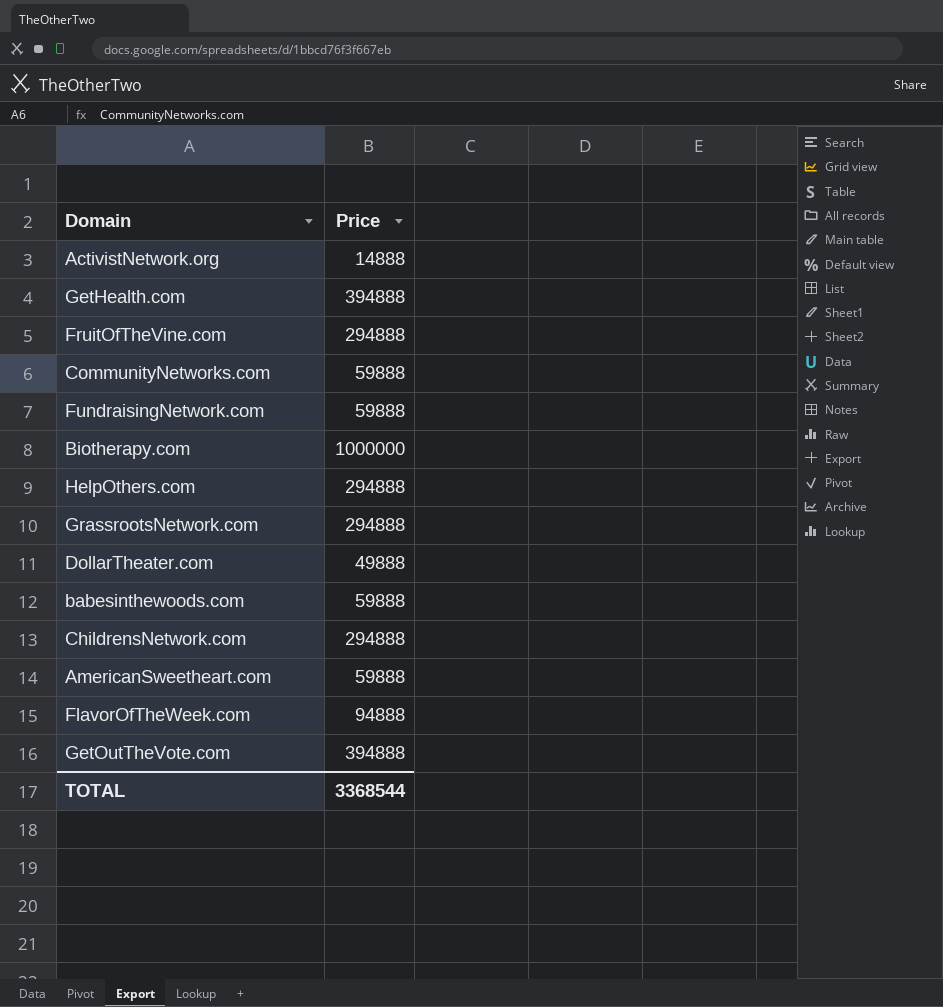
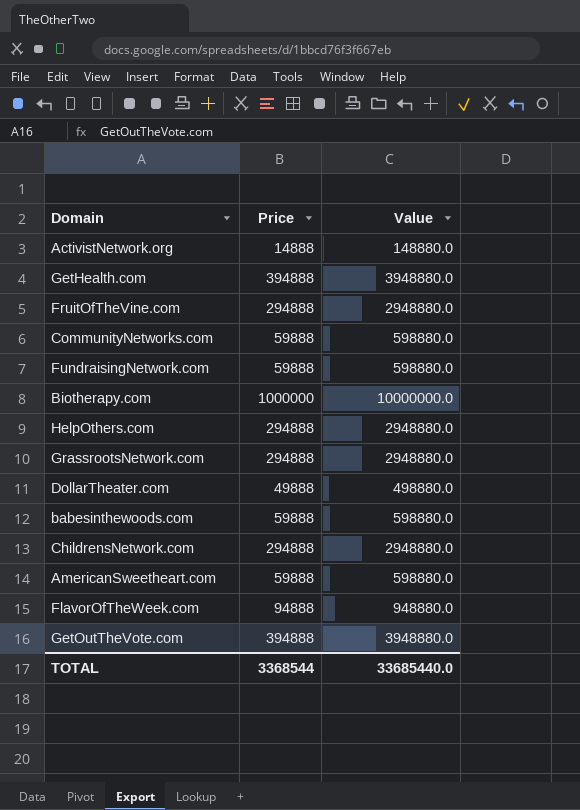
column Value | formula: none -> [Price] * 10

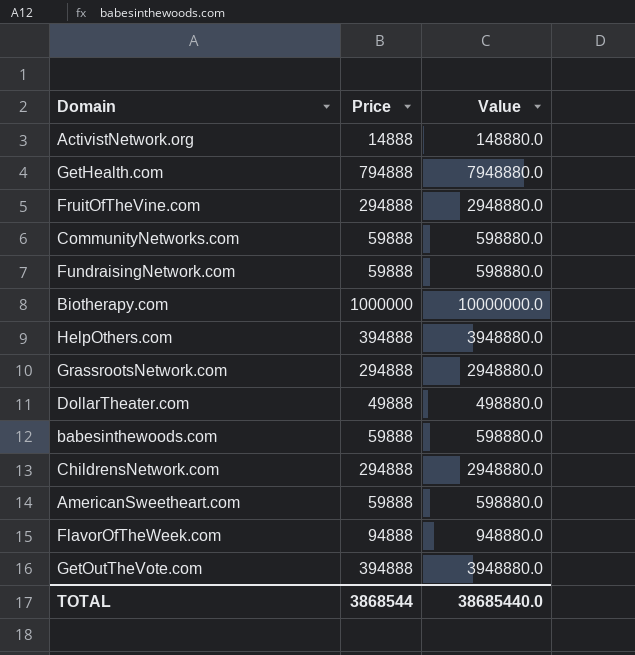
GetHealth.com | Price: 394888 -> 794888
GetHealth.com | Value: 3948880.0 -> 7948880.0
HelpOthers.com | Price: 294888 -> 394888
HelpOthers.com | Value: 2948880.0 -> 3948880.0
TOTAL | Price: 3368544 -> 3868544
TOTAL | Value: 33685440.0 -> 38685440.0

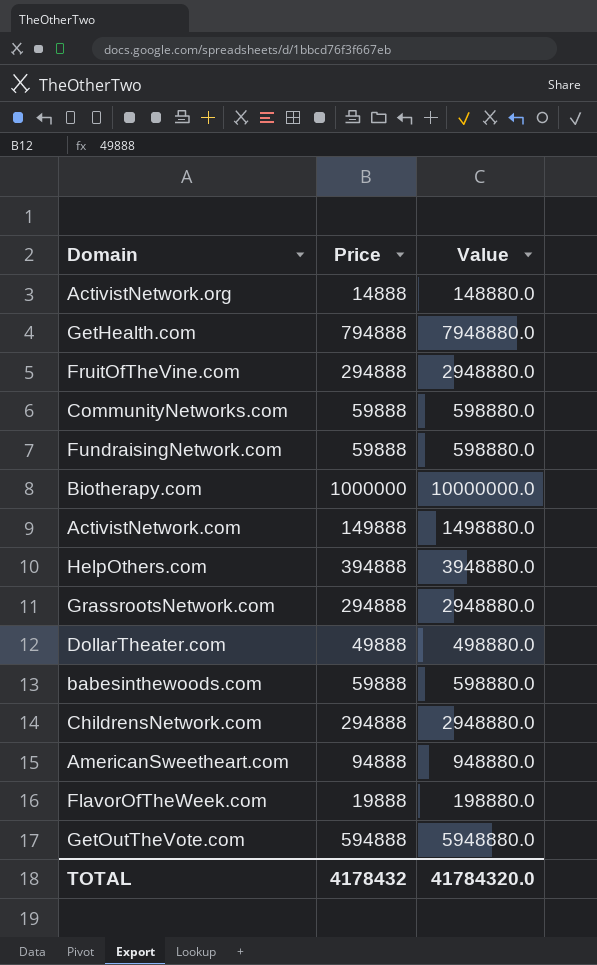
row ActivistNetwork.com: none -> 149888 | 1498880.0
AmericanSweetheart.com | Price: 59888 -> 94888
AmericanSweetheart.com | Value: 598880.0 -> 948880.0
FlavorOfTheWeek.com | Price: 94888 -> 19888
FlavorOfTheWeek.com | Value: 948880.0 -> 198880.0
GetOutTheVote.com | Price: 394888 -> 594888
GetOutTheVote.com | Value: 3948880.0 -> 5948880.0
TOTAL | Price: 3868544 -> 4178432
TOTAL | Value: 38685440.0 -> 41784320.0

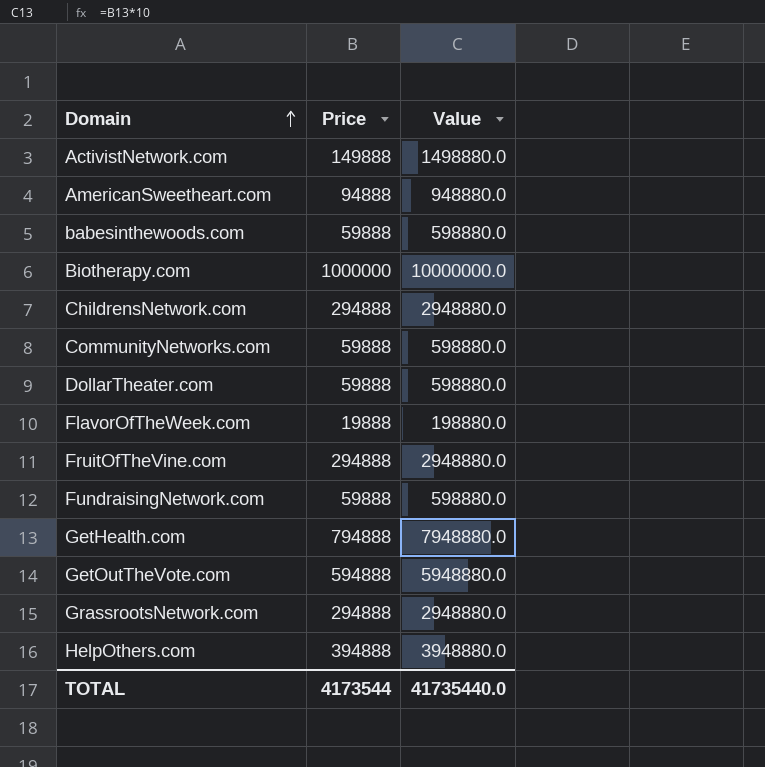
row order: none -> Domain ascending
row ActivistNetwork.org: 14888 | 148880.0 -> none
DollarTheater.com | Price: 49888 -> 59888
DollarTheater.com | Value: 498880.0 -> 598880.0
TOTAL | Price: 4178432 -> 4173544
TOTAL | Value: 41784320.0 -> 41735440.0

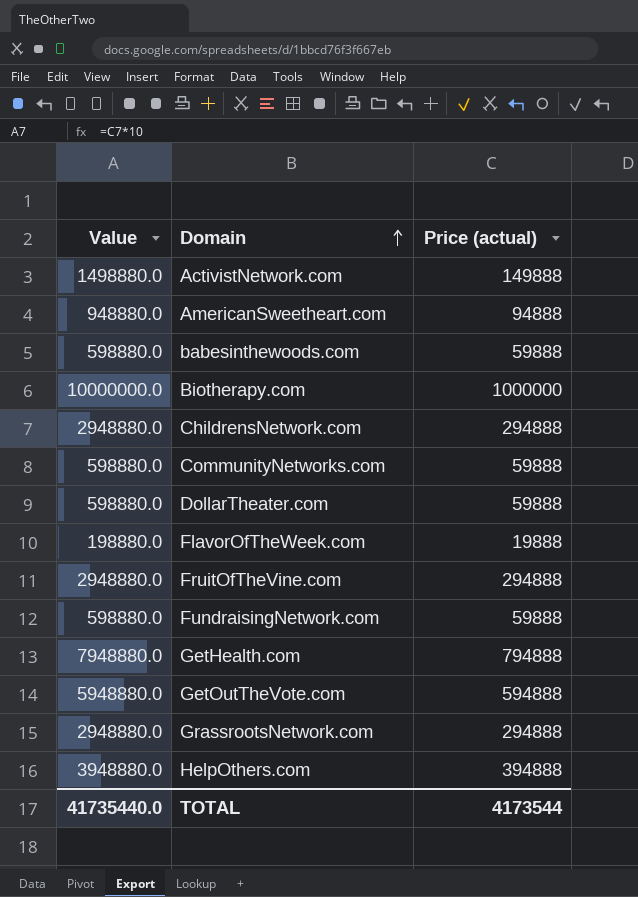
column Value | position: 3 -> 1
column name: Price -> Price (actual)

